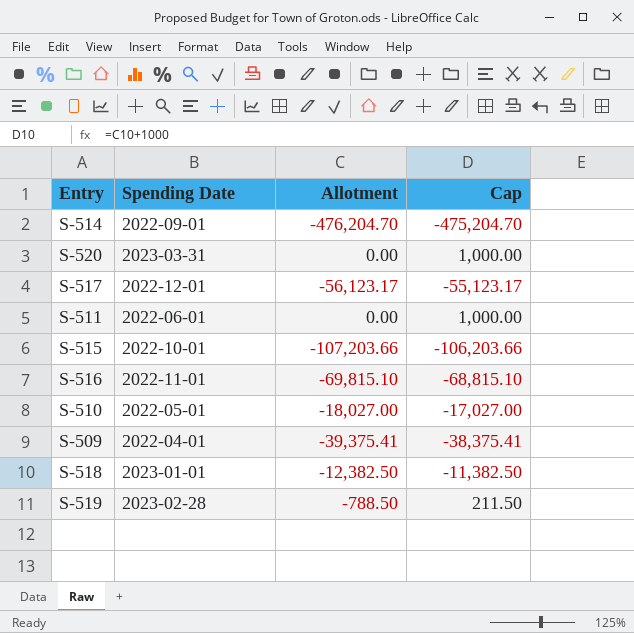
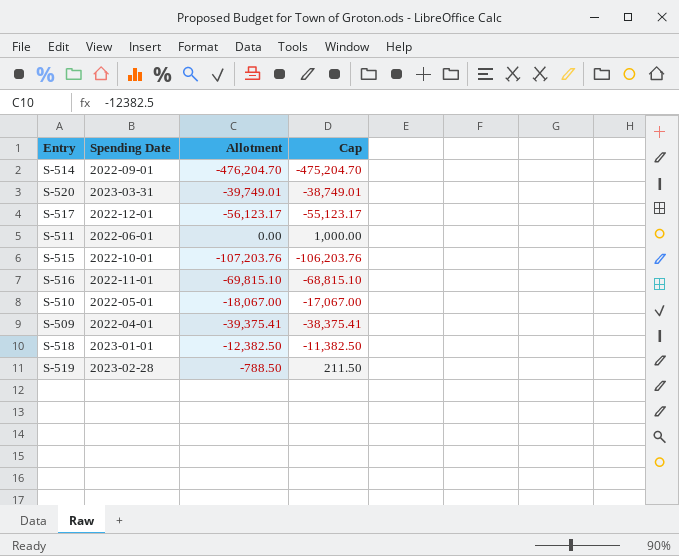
S-520 | Allotment: 0.00 -> -39,749.01
S-520 | Cap: 1,000.00 -> -38,749.01
S-515 | Allotment: -107,203.66 -> -107,203.76
S-515 | Cap: -106,203.66 -> -106,203.76
S-510 | Allotment: -18,027.00 -> -18,067.00
S-510 | Cap: -17,027.00 -> -17,067.00

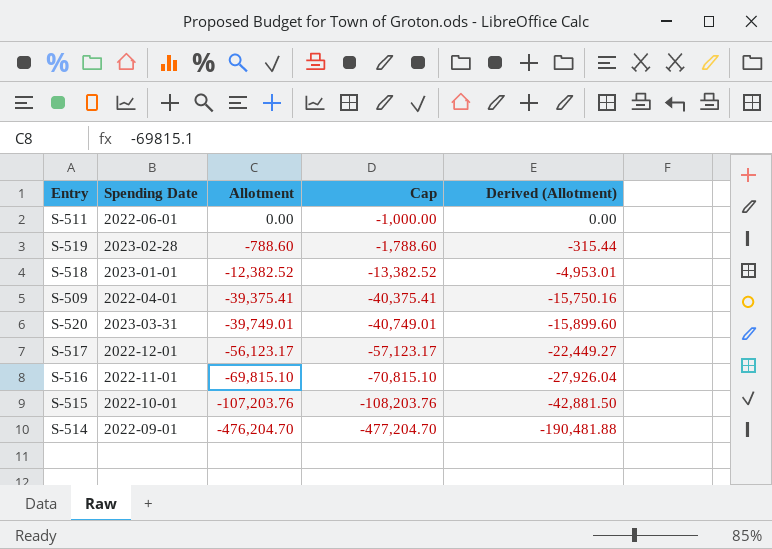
row order: none -> Allotment descending
column Cap | formula: [Allotment] + 1000 -> [Allotment] - 1000
column Derived (Allotment) | formula: none -> [Allotment] * 0.4
row S-510: 2022-05-01 | -18,067.00 | -17,067.00 -> none
S-519 | Allotment: -788.50 -> -788.60
S-518 | Allotment: -12,382.50 -> -12,382.52

